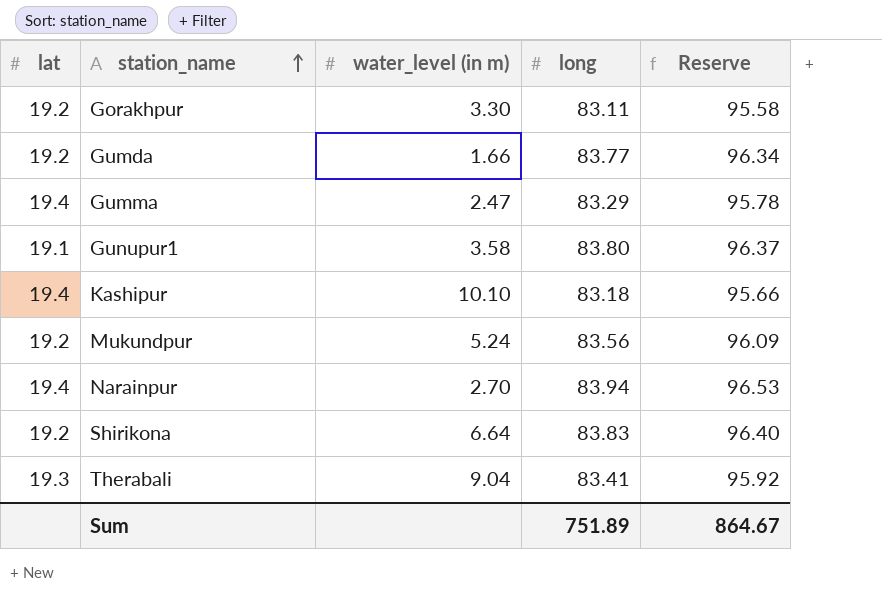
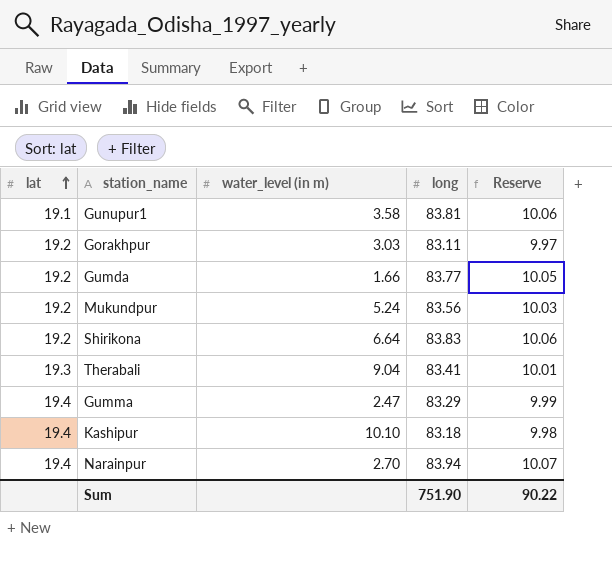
row order: station_name ascending -> lat ascending
column Reserve | formula: [long] * 1.15 -> [long] * 0.12
Gunupur1 | long: 83.80 -> 83.81
Gorakhpur | water_level (in m): 3.30 -> 3.03
Sum | long: 751.89 -> 751.90
Sum | Reserve: 864.67 -> 90.22

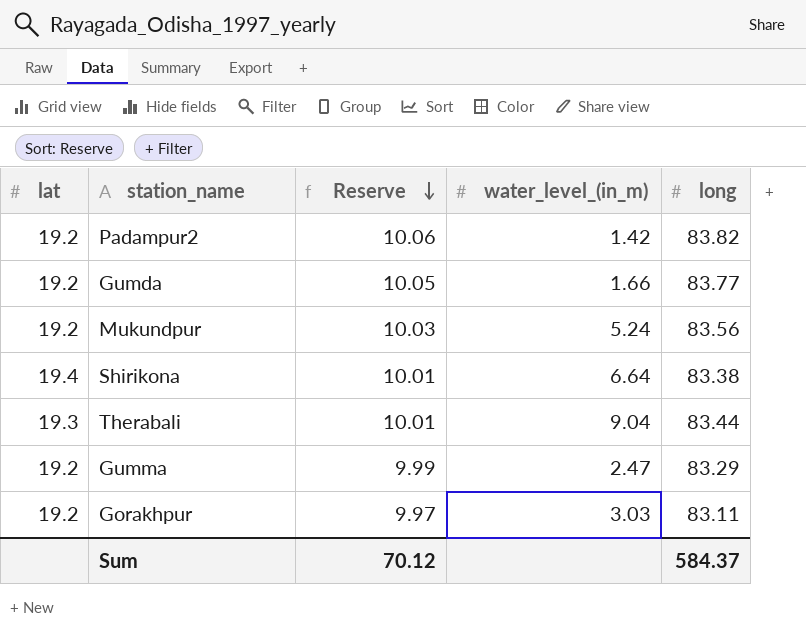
row order: lat ascending -> Reserve descending
column Reserve | position: 5 -> 3
column name: water_level (in m) -> water_level_(in_m)
row Gunupur1: 19.1 | 3.58 | 83.81 | 10.06 -> none
row Kashipur: 19.4 | 10.10 | 83.18 | 9.98 -> none
row Narainpur: 19.4 | 2.70 | 83.94 | 10.07 -> none
row Padampur2: none -> 19.2 | 10.06 | 1.42 | 83.82
Shirikona | lat: 19.2 -> 19.4
Shirikona | Reserve: 10.06 -> 10.01
Shirikona | long: 83.83 -> 83.38
Therabali | long: 83.41 -> 83.44
Gumma | lat: 19.4 -> 19.2
Sum | Reserve: 90.22 -> 70.12
Sum | long: 751.90 -> 584.37

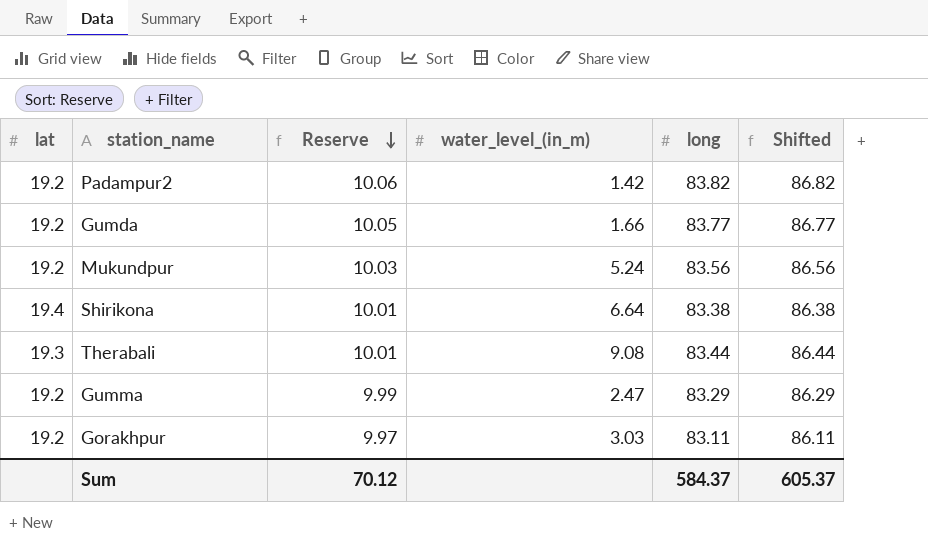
column Shifted | formula: none -> [long] + 3
Therabali | water_level_(in_m): 9.04 -> 9.08

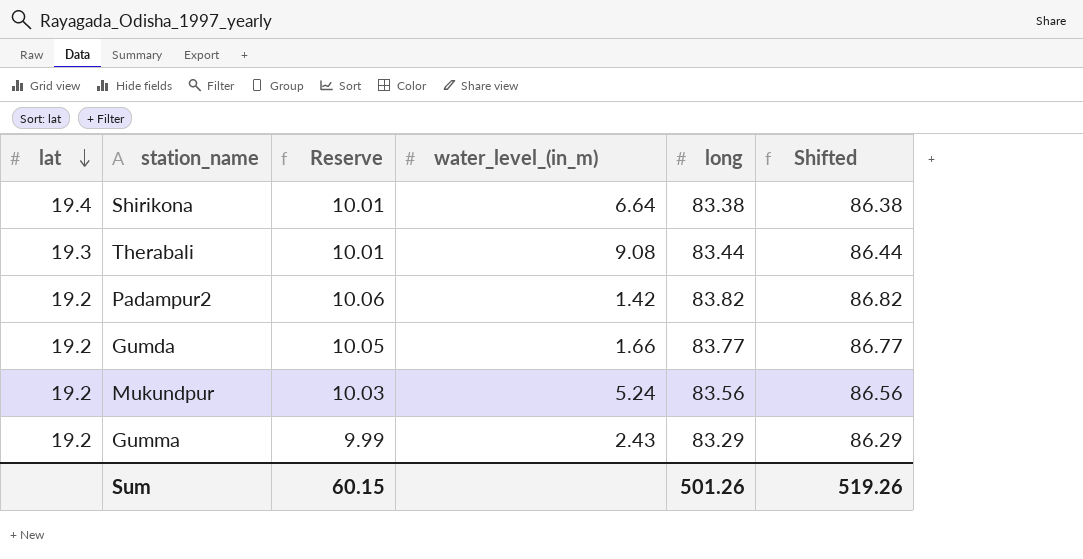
row order: Reserve descending -> lat descending
row Gorakhpur: 19.2 | 9.97 | 3.03 | 83.11 | 86.11 -> none
Gumma | water_level_(in_m): 2.47 -> 2.43
Sum | Reserve: 70.12 -> 60.15
Sum | long: 584.37 -> 501.26
Sum | Shifted: 605.37 -> 519.26

